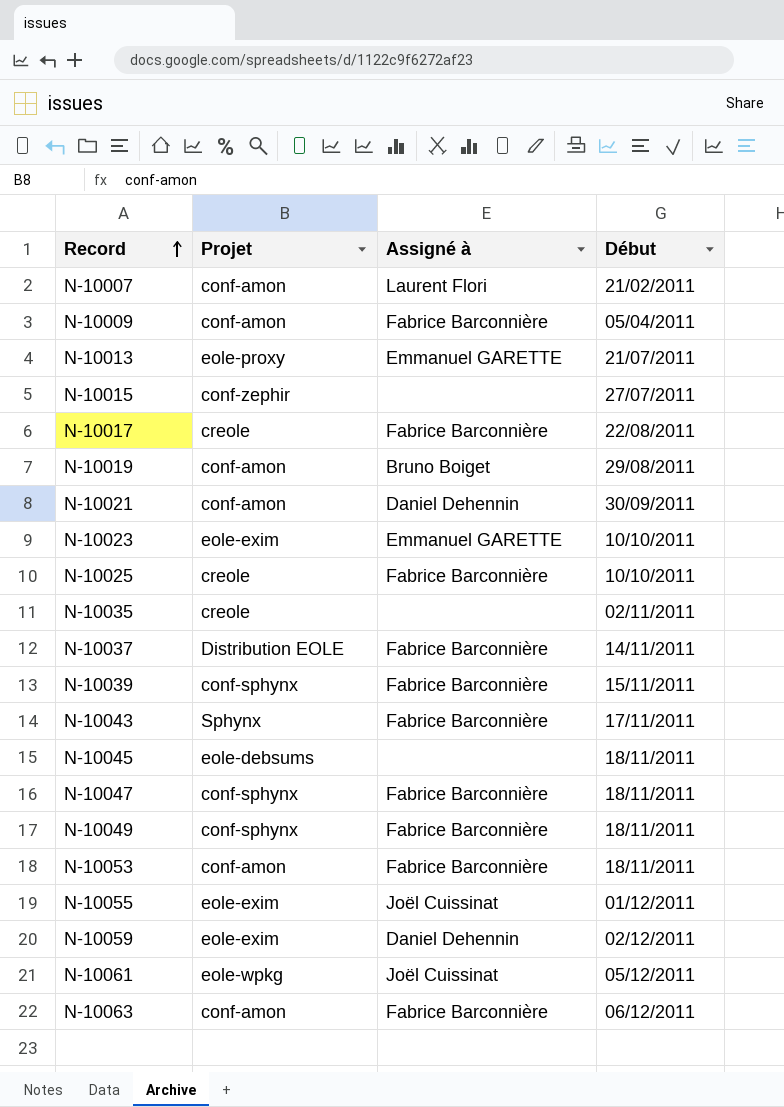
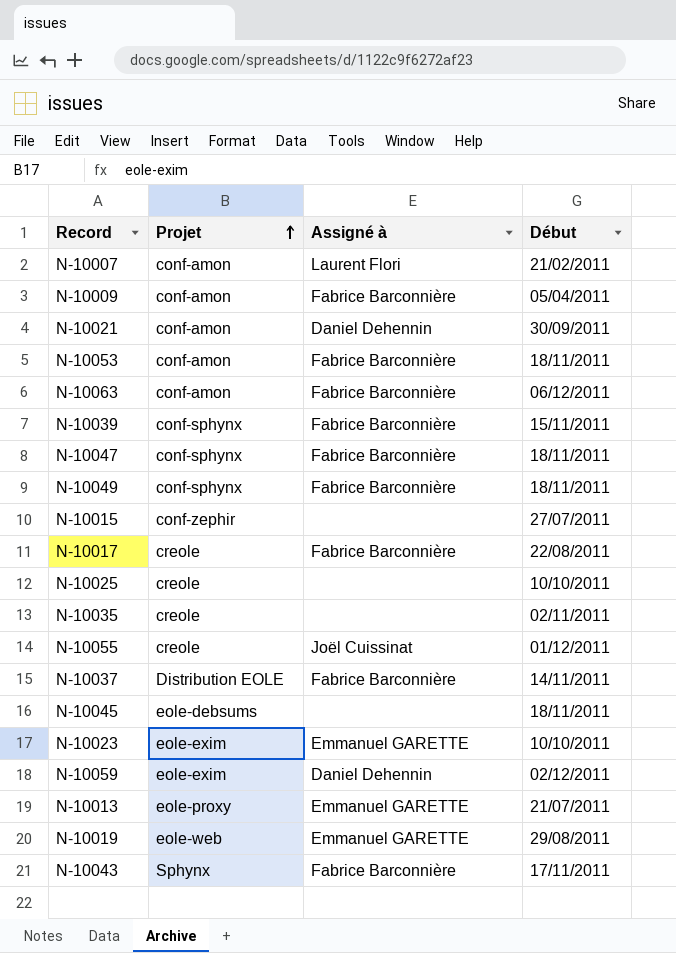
row order: Record ascending -> Projet ascending
row N-10061: eole-wpkg | Joël Cuissinat | 05/12/2011 -> none
N-10025 | Assigné à: Fabrice Barconnière -> none
N-10055 | Projet: eole-exim -> creole
N-10019 | Projet: conf-amon -> eole-web
N-10019 | Assigné à: Bruno Boiget -> Emmanuel GARETTE

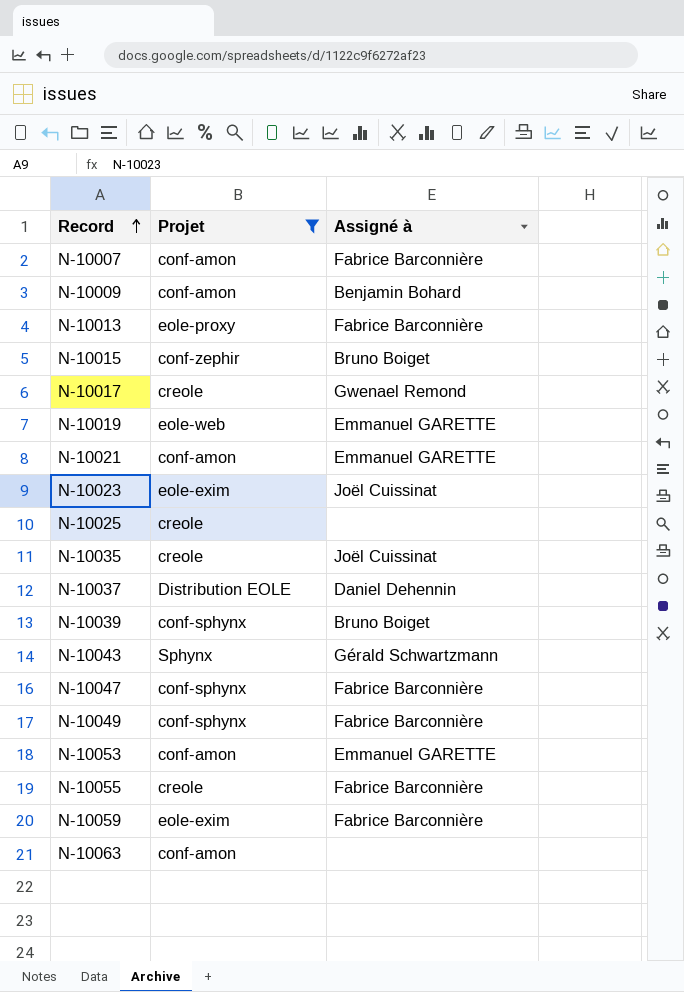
filter: none -> Projet != eole-debsums
row order: Projet ascending -> Record ascending
column Début | position: 4 -> none
N-10007 | Assigné à: Laurent Flori -> Fabrice Barconnière
N-10009 | Assigné à: Fabrice Barconnière -> Benjamin Bohard
N-10013 | Assigné à: Emmanuel GARETTE -> Fabrice Barconnière
N-10015 | Assigné à: none -> Bruno Boiget
N-10017 | Assigné à: Fabrice Barconnière -> Gwenael Remond
N-10021 | Assigné à: Daniel Dehennin -> Emmanuel GARETTE
N-10023 | Assigné à: Emmanuel GARETTE -> Joël Cuissinat
N-10035 | Assigné à: none -> Joël Cuissinat
N-10037 | Assigné à: Fabrice Barconnière -> Daniel Dehennin
N-10039 | Assigné à: Fabrice Barconnière -> Bruno Boiget
N-10043 | Assigné à: Fabrice Barconnière -> Gérald Schwartzmann
N-10053 | Assigné à: Fabrice Barconnière -> Emmanuel GARETTE
N-10055 | Assigné à: Joël Cuissinat -> Fabrice Barconnière
N-10059 | Assigné à: Daniel Dehennin -> Fabrice Barconnière
N-10063 | Assigné à: Fabrice Barconnière -> none

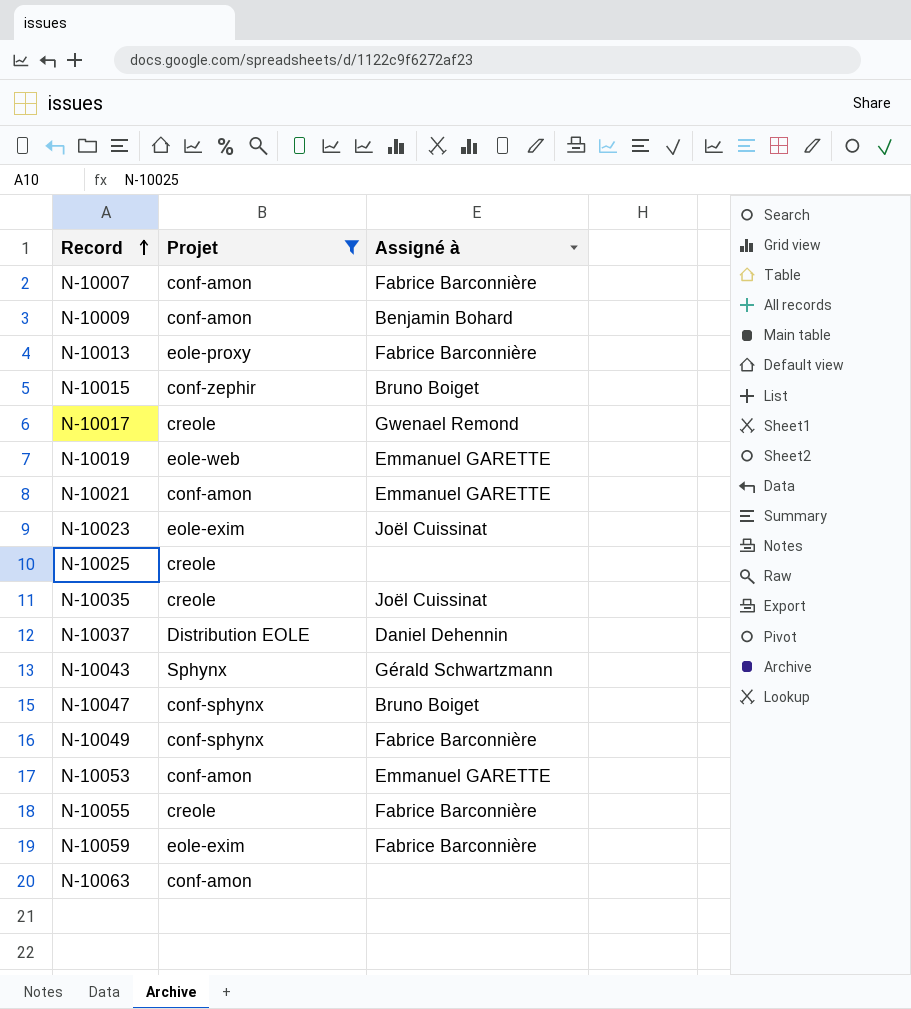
row N-10039: conf-sphynx | Bruno Boiget -> none
N-10047 | Assigné à: Fabrice Barconnière -> Bruno Boiget

